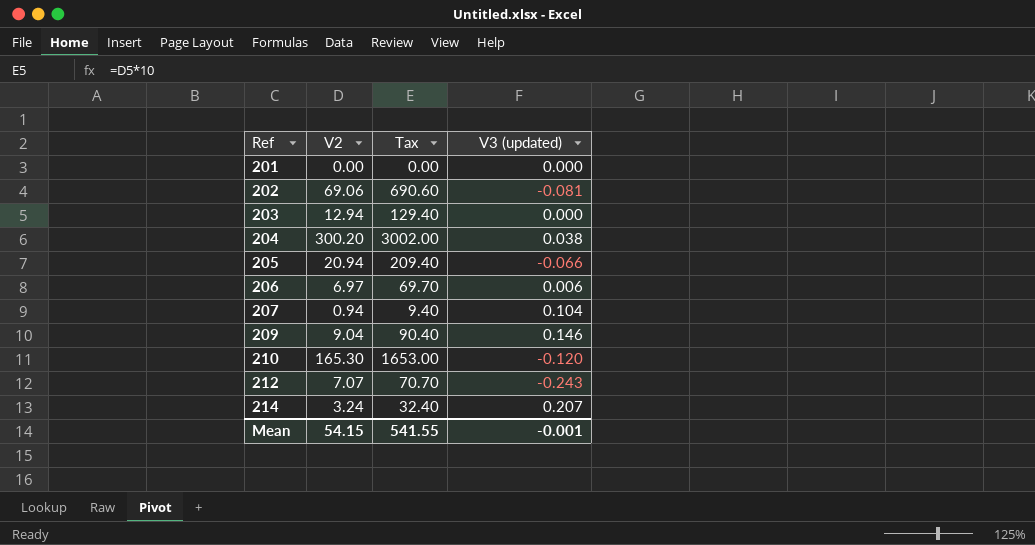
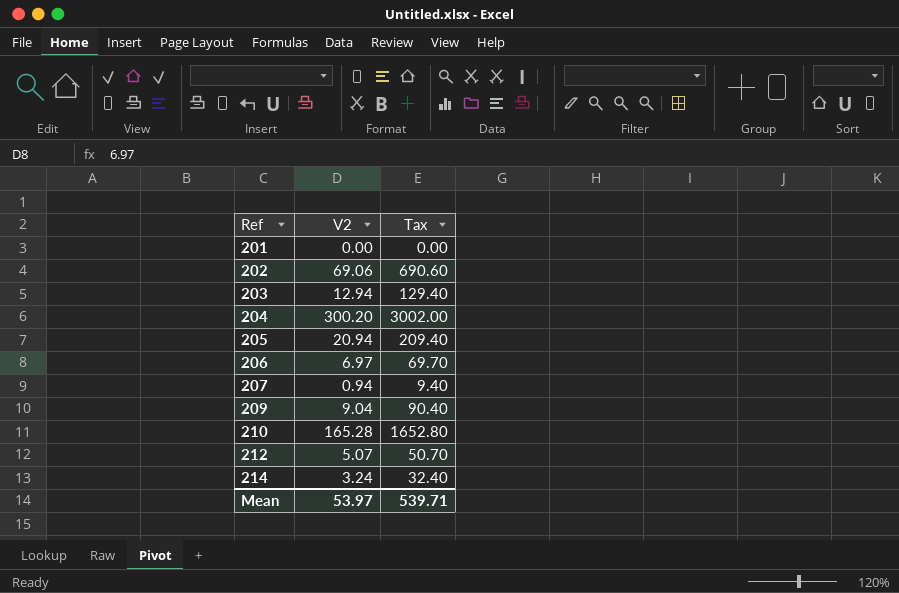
column V3 (updated) | position: 4 -> none
210 | V2: 165.30 -> 165.28
210 | Tax: 1653.00 -> 1652.80
212 | V2: 7.07 -> 5.07
212 | Tax: 70.70 -> 50.70
Mean | V2: 54.15 -> 53.97
Mean | Tax: 541.55 -> 539.71

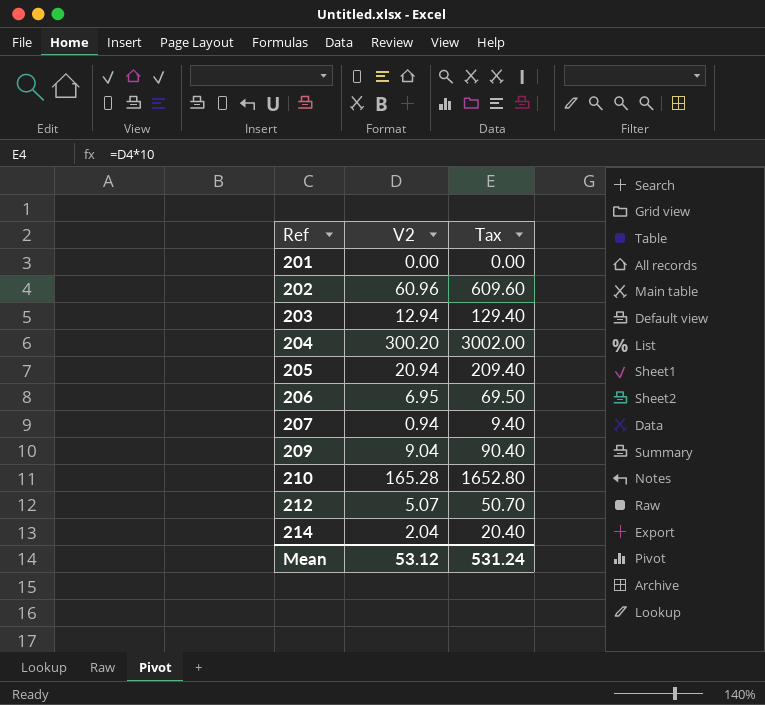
202 | V2: 69.06 -> 60.96
202 | Tax: 690.60 -> 609.60
206 | V2: 6.97 -> 6.95
206 | Tax: 69.70 -> 69.50
214 | V2: 3.24 -> 2.04
214 | Tax: 32.40 -> 20.40
Mean | V2: 53.97 -> 53.12
Mean | Tax: 539.71 -> 531.24

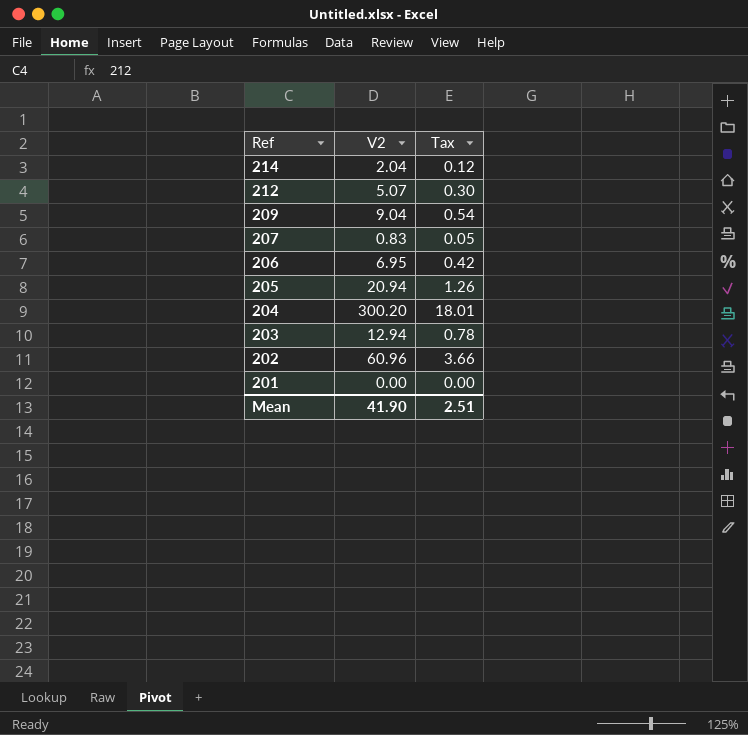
row order: Ref ascending -> Ref descending
column Tax | formula: [V2] * 10 -> [V2] * 0.06
row 210: 165.28 | 1652.80 -> none
207 | V2: 0.94 -> 0.83
Mean | V2: 53.12 -> 41.90
Mean | Tax: 531.24 -> 2.51

